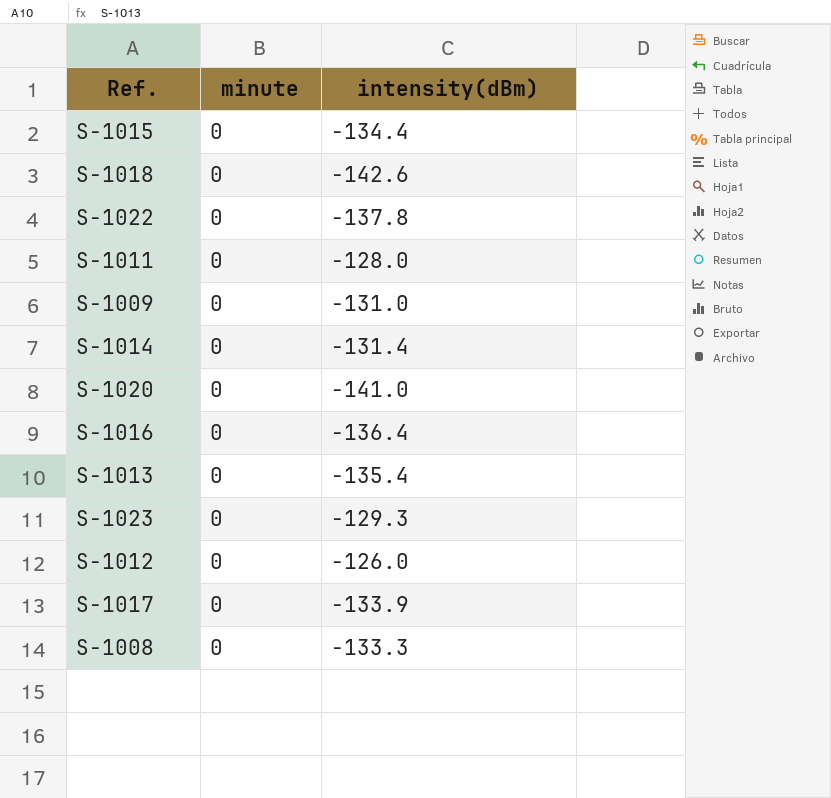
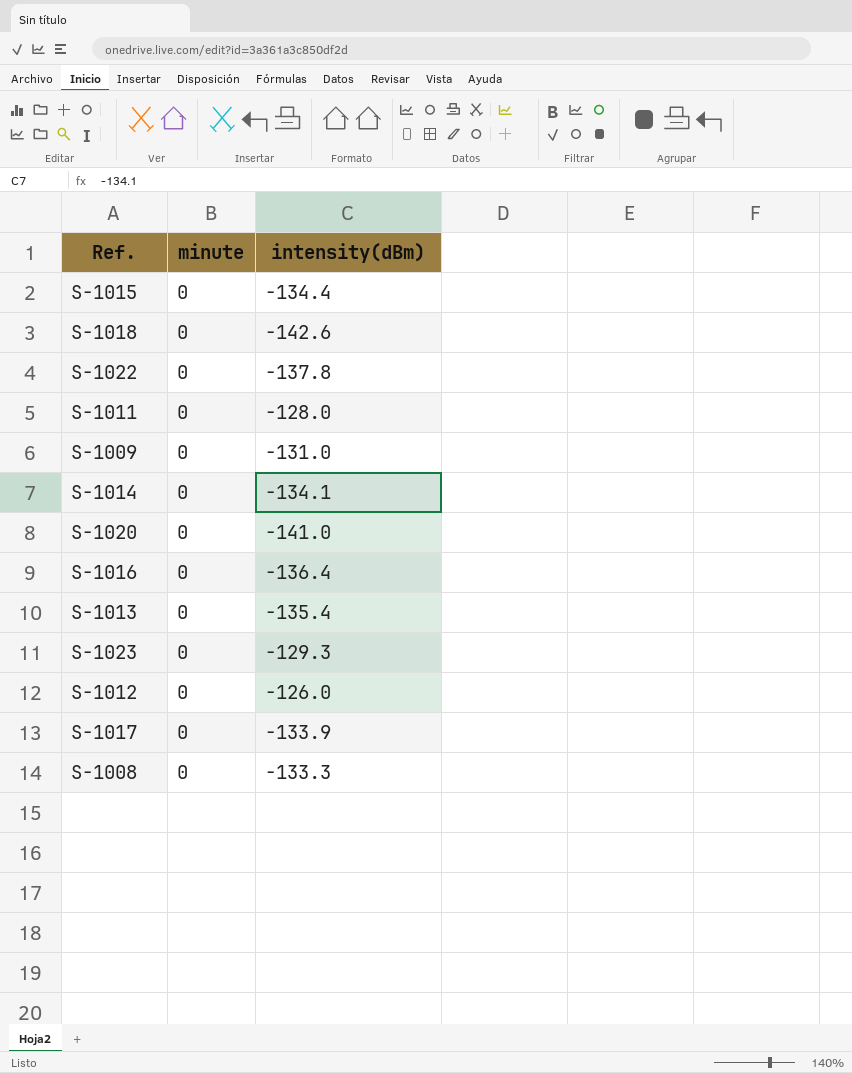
S-1014 | intensity(dBm): -131.4 -> -134.1

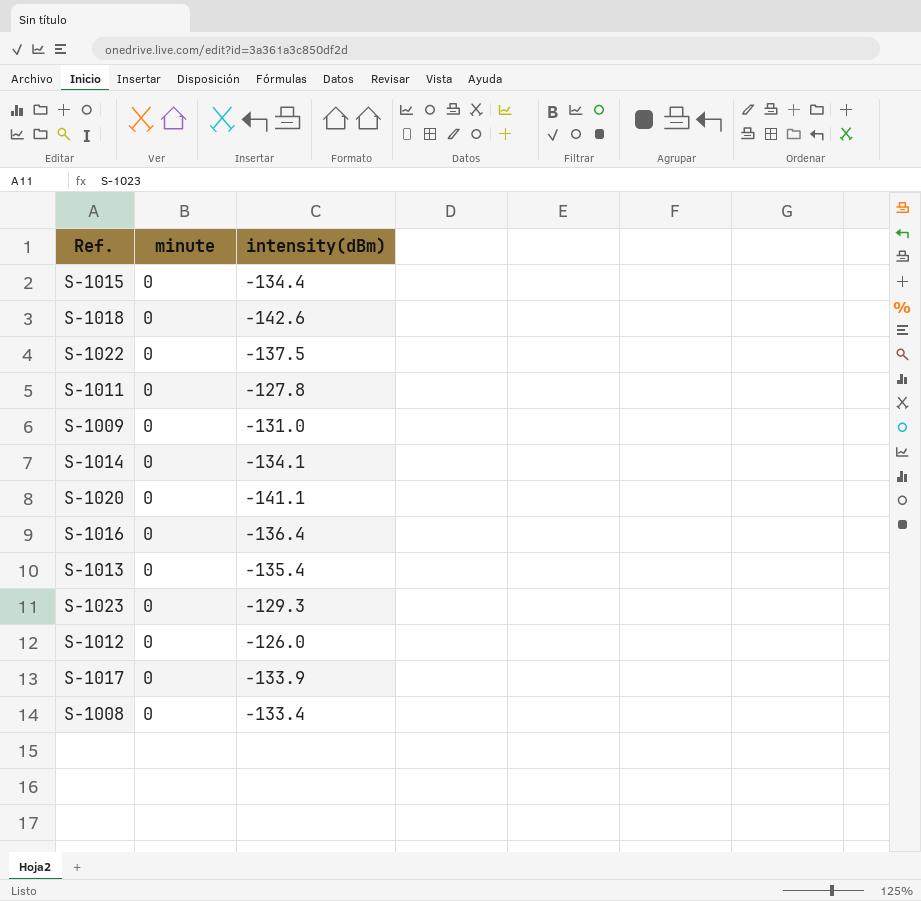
S-1022 | intensity(dBm): -137.8 -> -137.5
S-1011 | intensity(dBm): -128.0 -> -127.8
S-1020 | intensity(dBm): -141.0 -> -141.1
S-1008 | intensity(dBm): -133.3 -> -133.4

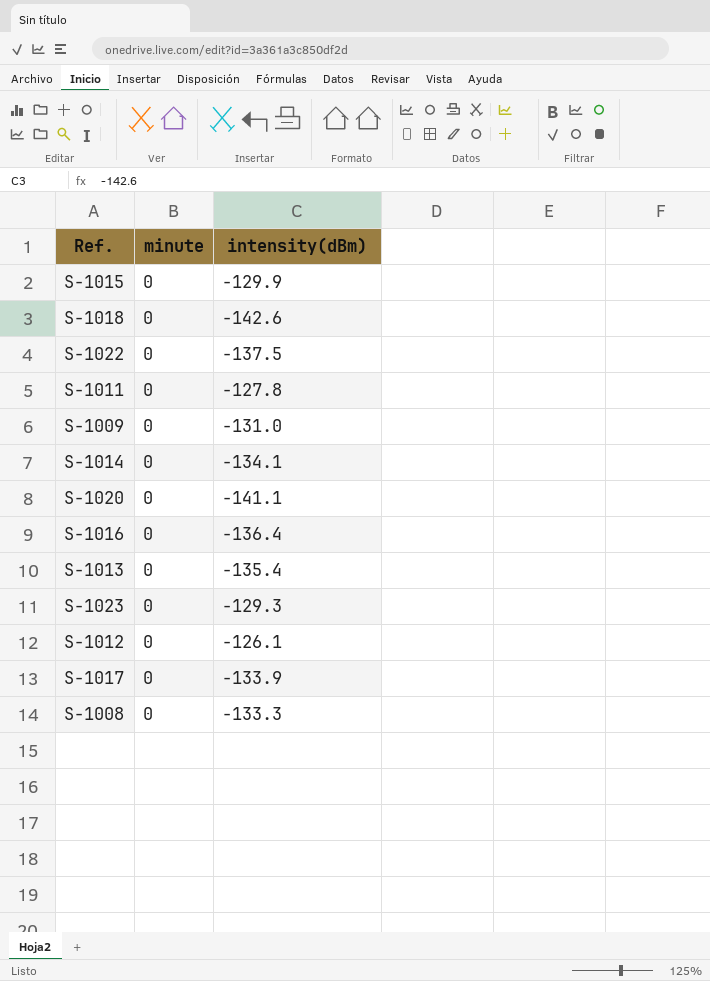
S-1015 | intensity(dBm): -134.4 -> -129.9
S-1012 | intensity(dBm): -126.0 -> -126.1
S-1008 | intensity(dBm): -133.4 -> -133.3

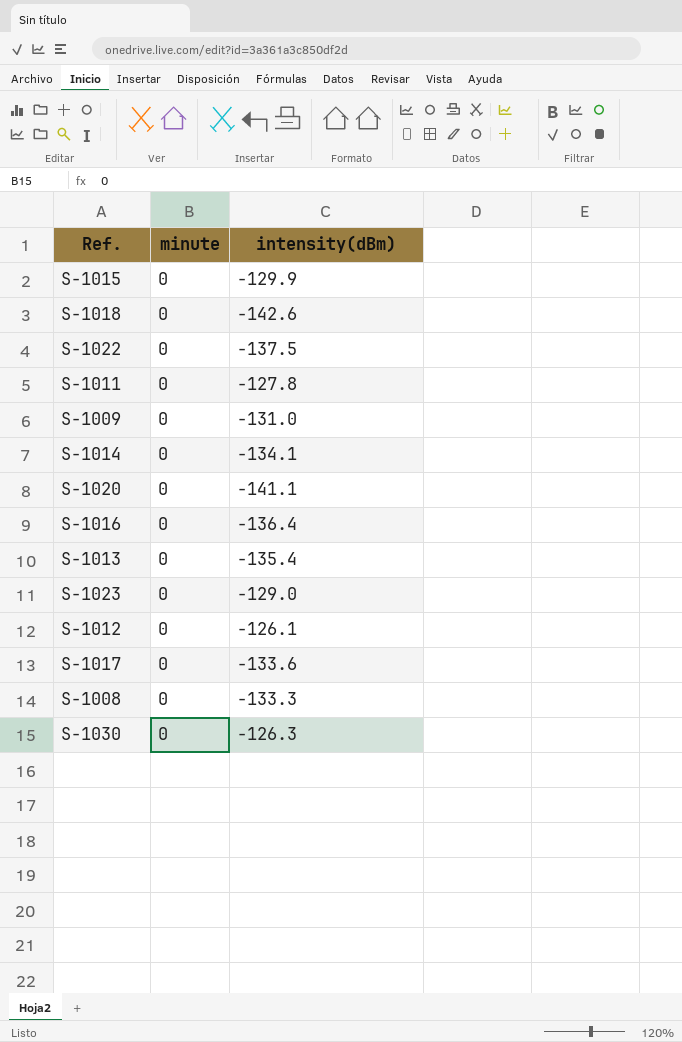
S-1023 | intensity(dBm): -129.3 -> -129.0
S-1017 | intensity(dBm): -133.9 -> -133.6
row S-1030: none -> 0 | -126.3

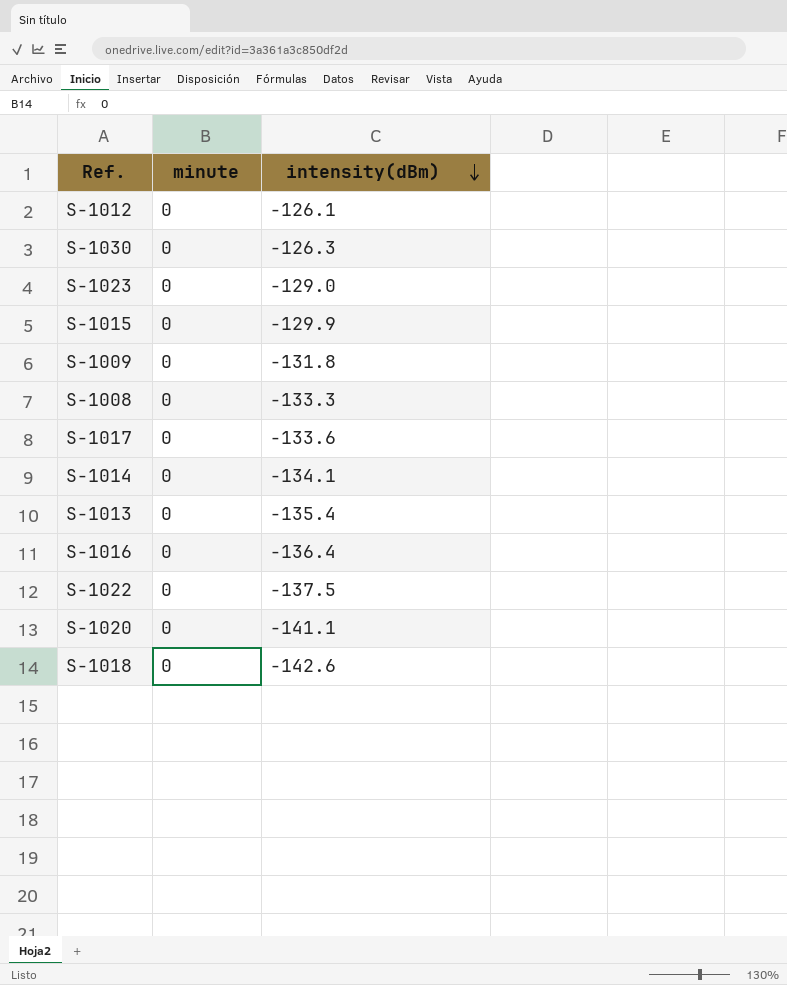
row order: none -> intensity(dBm) descending
row S-1011: 0 | -127.8 -> none
S-1009 | intensity(dBm): -131.0 -> -131.8

